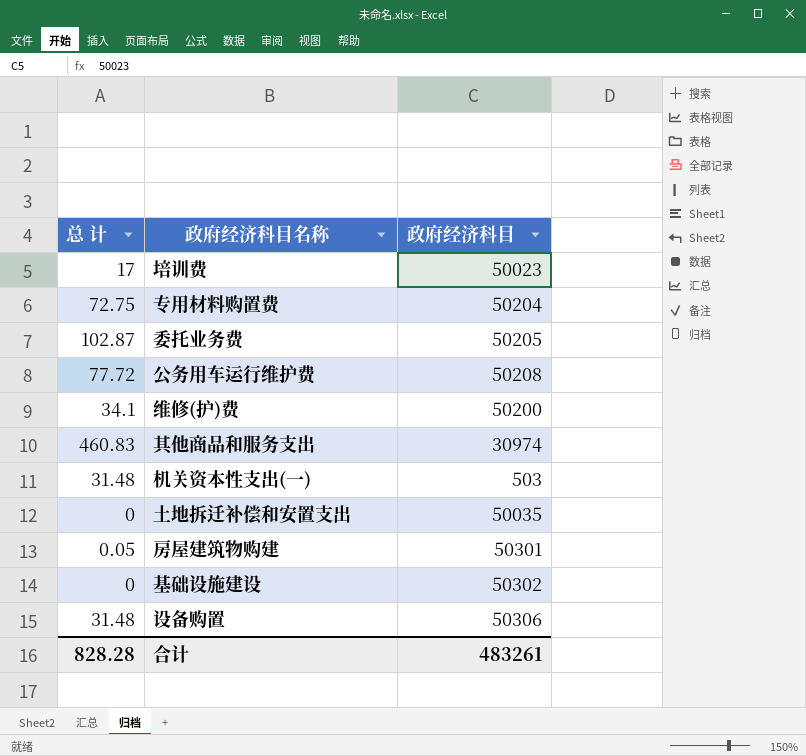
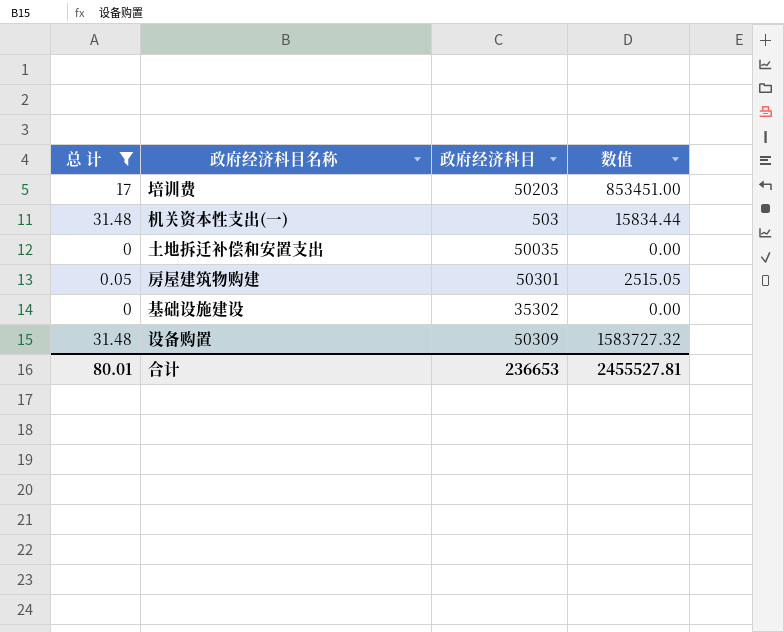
filter: none -> 总 计 <= 31.48
column 数值 | formula: none -> [总 计] * [政府经济科目]
培训费 | 政府经济科目: 50023 -> 50203
基础设施建设 | 政府经济科目: 50302 -> 35302
设备购置 | 政府经济科目: 50306 -> 50309
合计 | 总 计: 828.28 -> 80.01
合计 | 政府经济科目: 483261 -> 236653

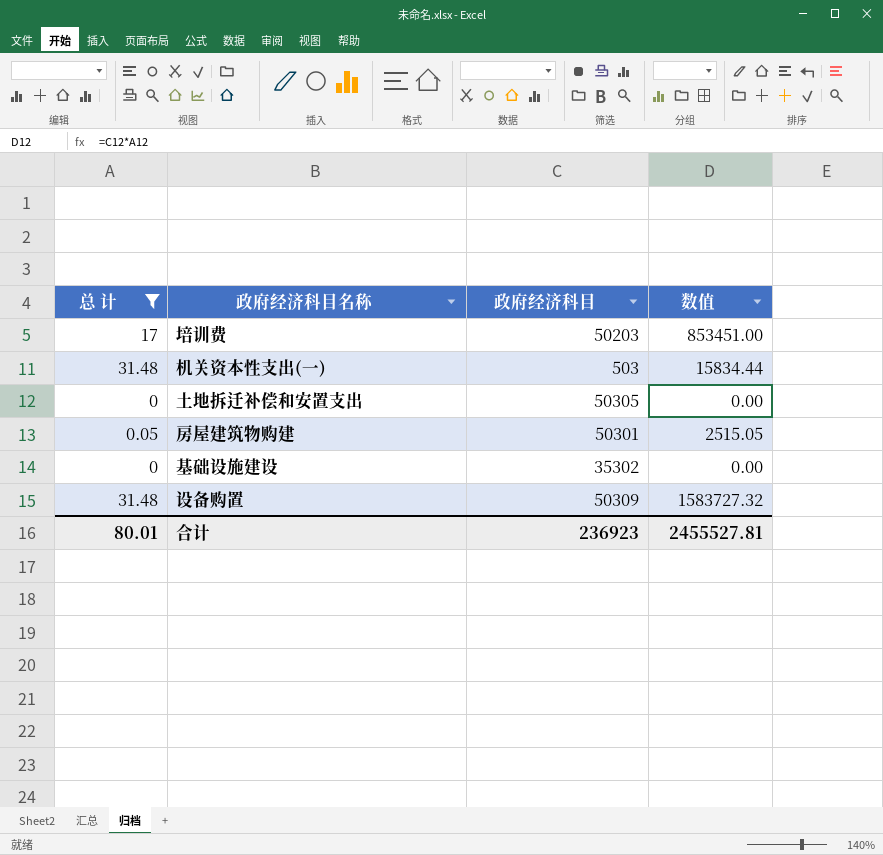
土地拆迁补偿和安置支出 | 政府经济科目: 50035 -> 50305
合计 | 政府经济科目: 236653 -> 236923

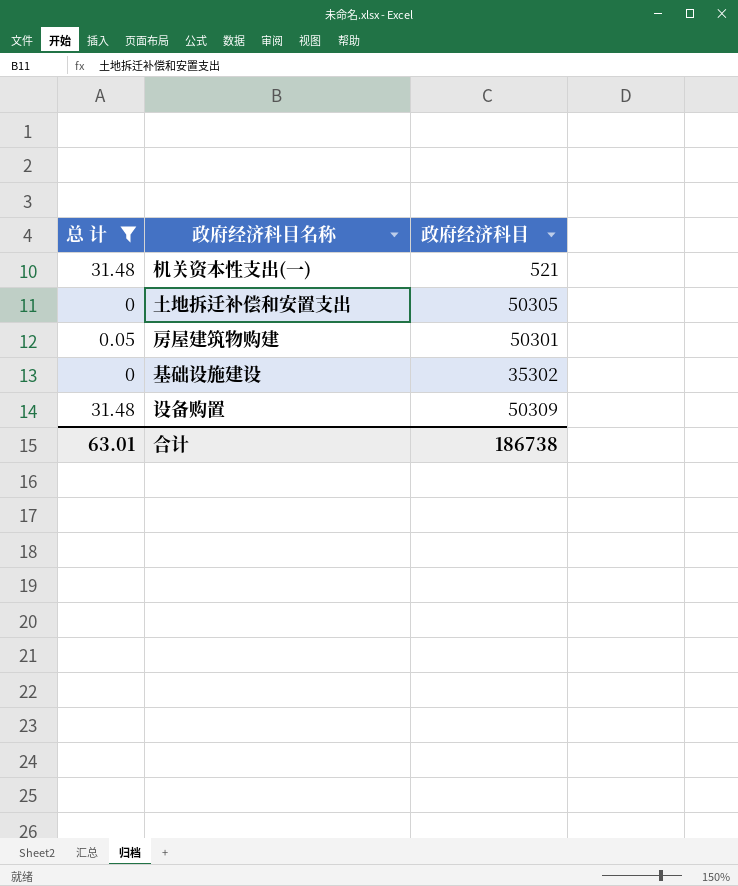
column 数值 | formula: [总 计] * [政府经济科目] -> none
row 培训费: 17 | 50203 | 853451.00 -> none
机关资本性支出(一) | 政府经济科目: 503 -> 521
合计 | 总 计: 80.01 -> 63.01
合计 | 政府经济科目: 236923 -> 186738

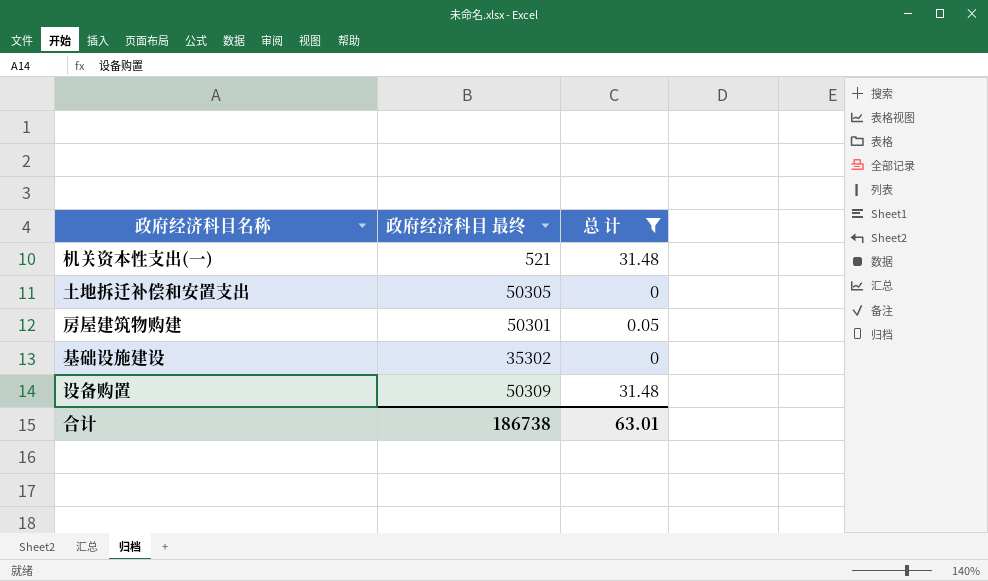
column name: 政府经济科目 -> 政府经济科目 最终
column 总 计 | position: 1 -> 3

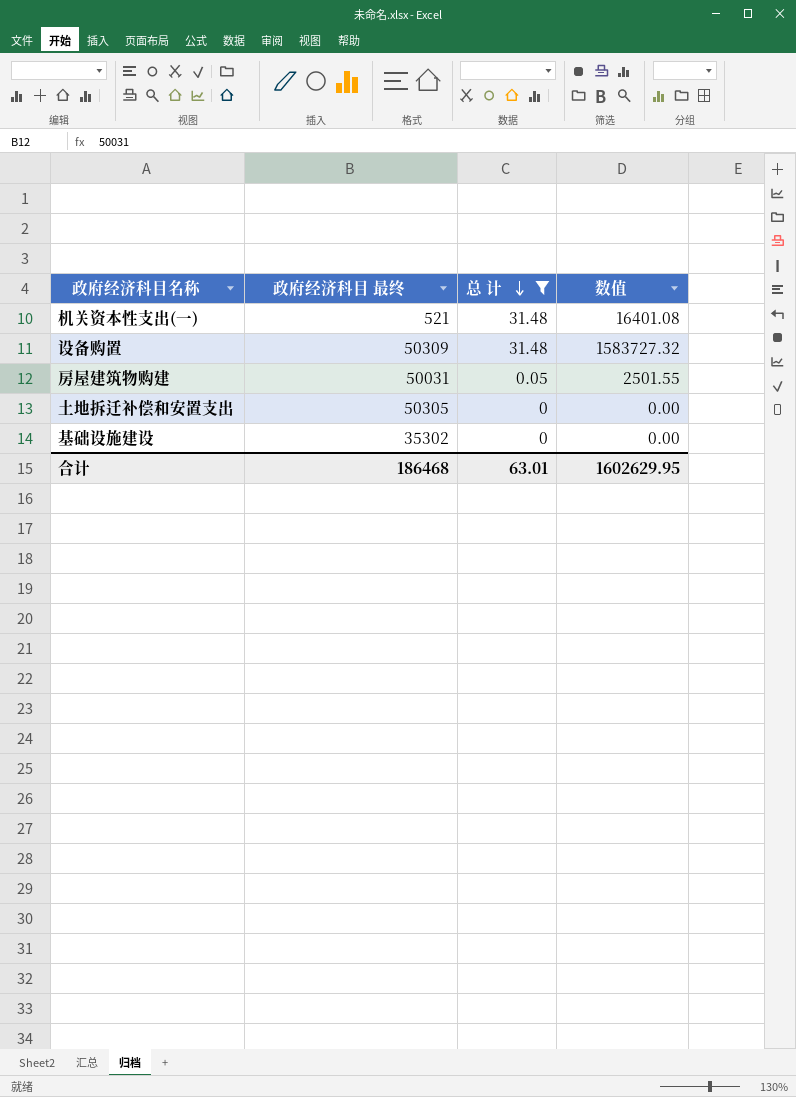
row order: none -> 总 计 descending
column 数值 | formula: none -> [政府经济科目 最终] * [总 计]
房屋建筑物购建 | 政府经济科目 最终: 50301 -> 50031
合计 | 政府经济科目 最终: 186738 -> 186468

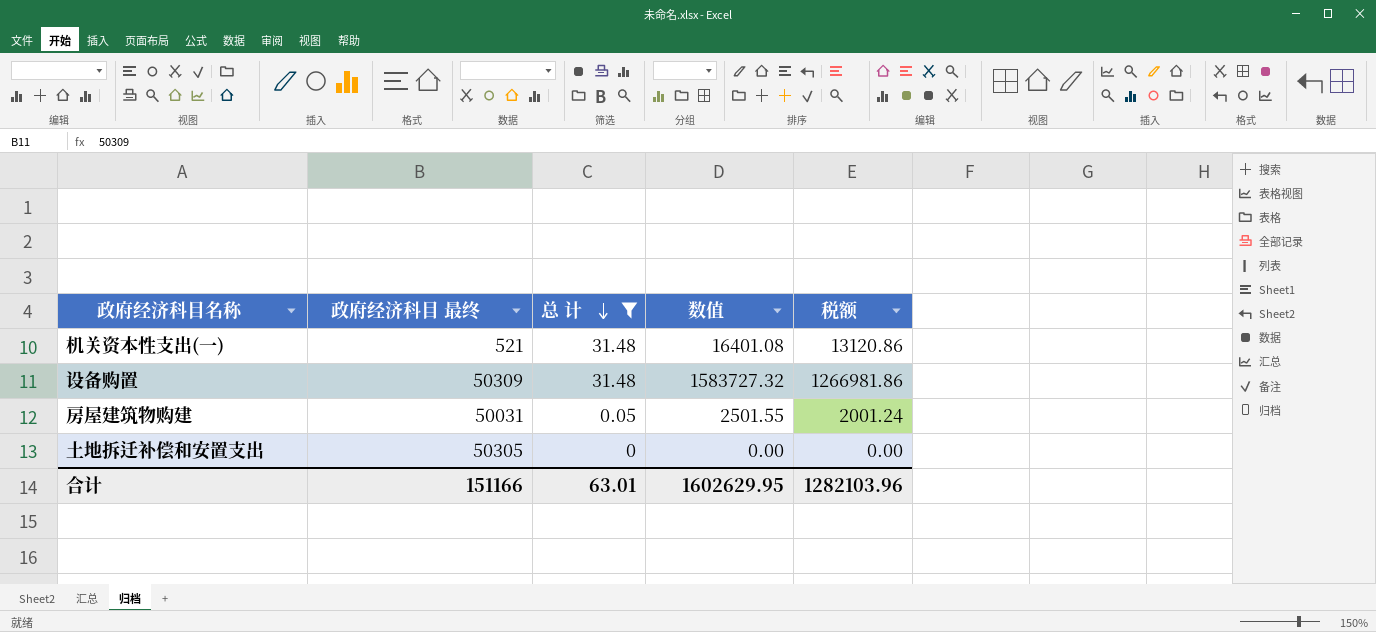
column 税额 | formula: none -> [数值] * 0.8
row 基础设施建设: 35302 | 0 | 0.00 -> none
合计 | 政府经济科目 最终: 186468 -> 151166

